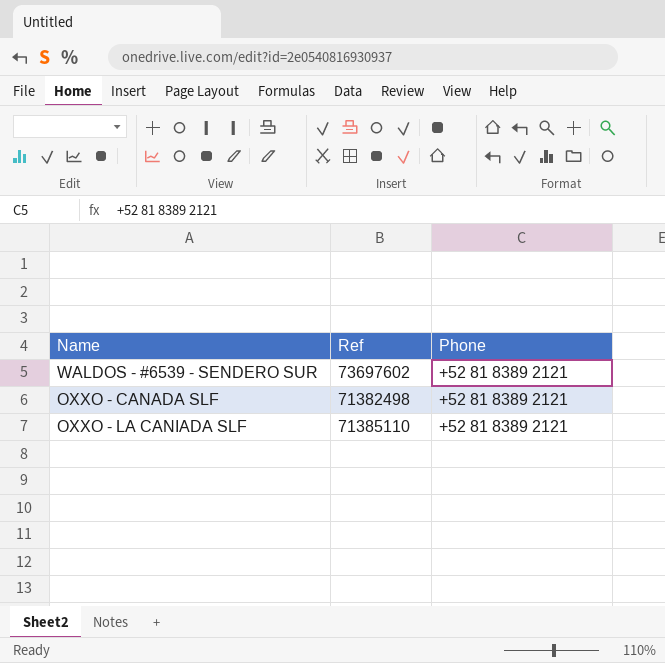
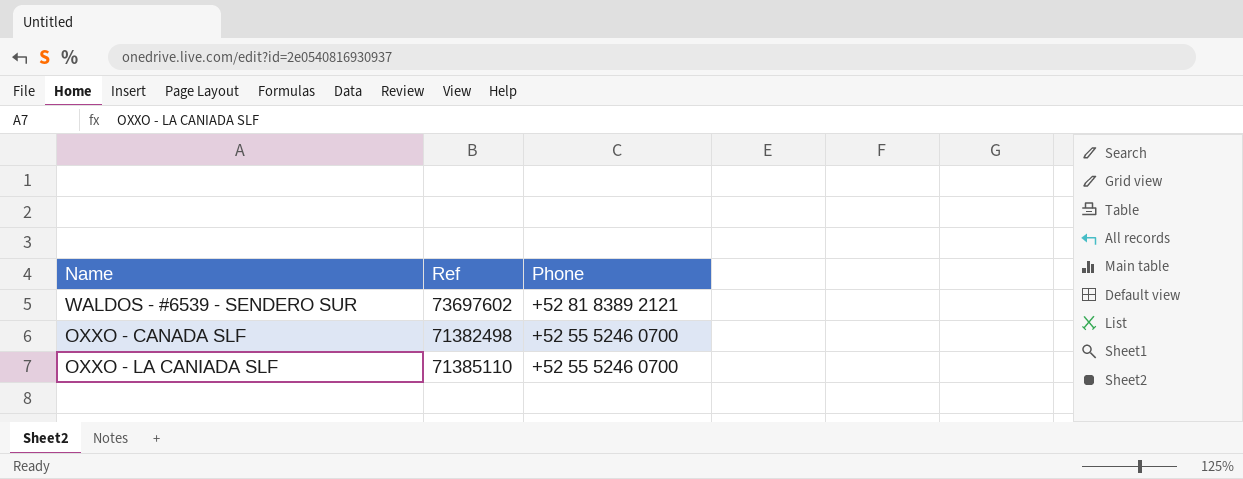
OXXO - CANADA SLF | Phone: +52 81 8389 2121 -> +52 55 5246 0700
OXXO - LA CANIADA SLF | Phone: +52 81 8389 2121 -> +52 55 5246 0700

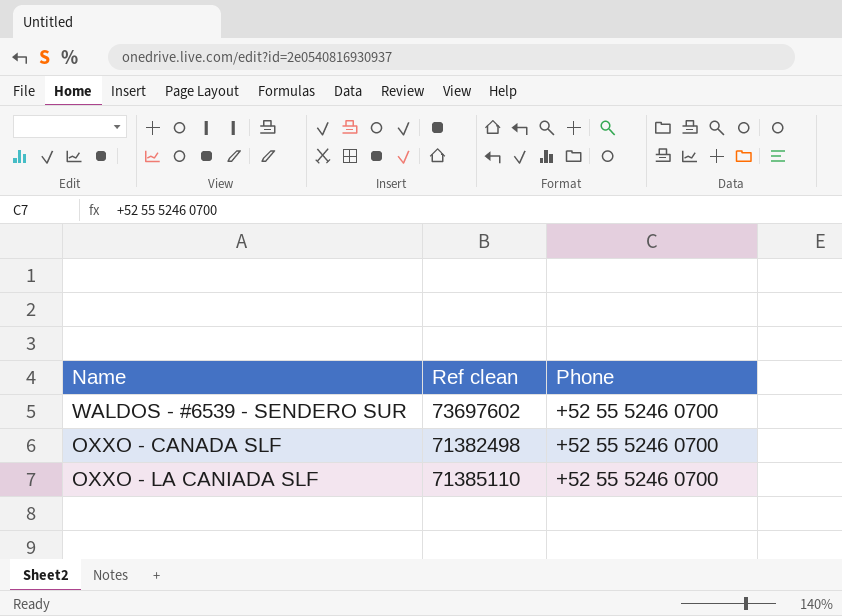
column name: Ref -> Ref clean
WALDOS - #6539 - SENDERO SUR | Phone: +52 81 8389 2121 -> +52 55 5246 0700

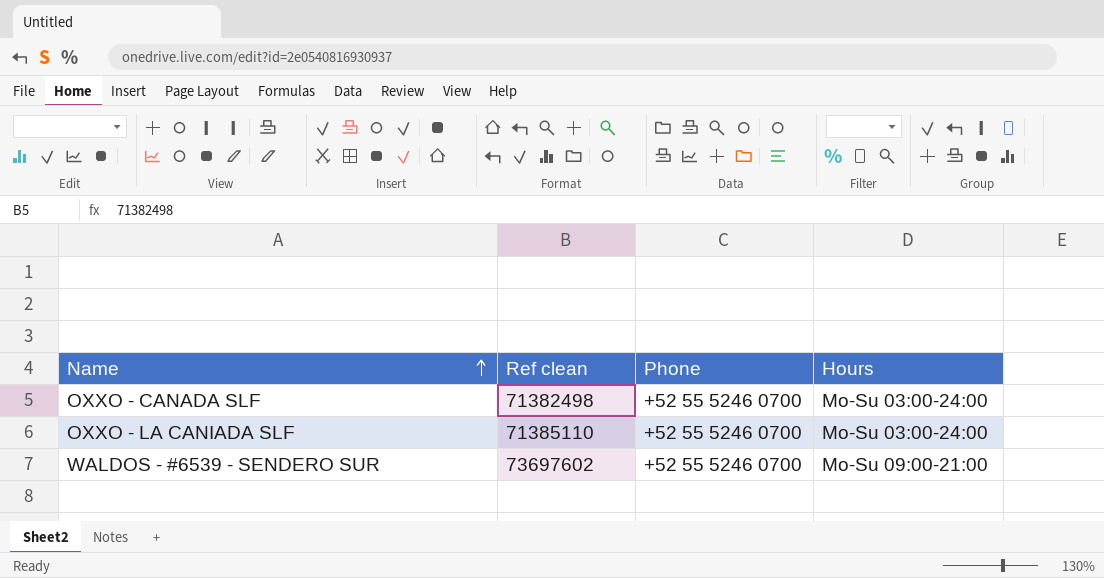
row order: none -> Name ascending
column Hours | position: none -> 4

